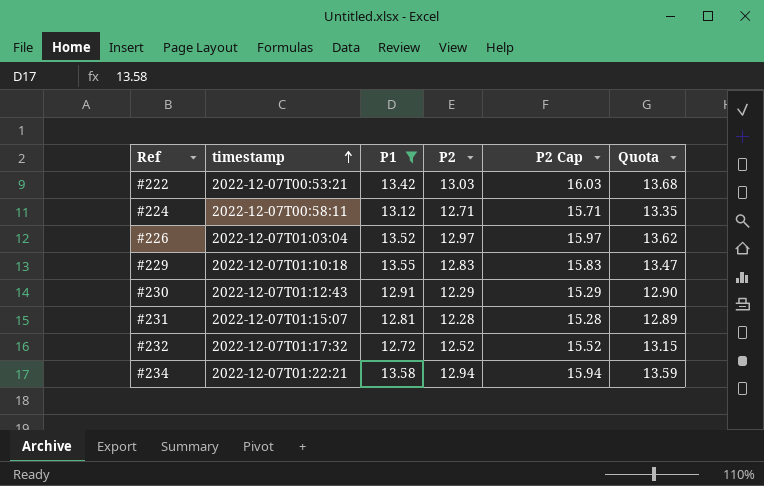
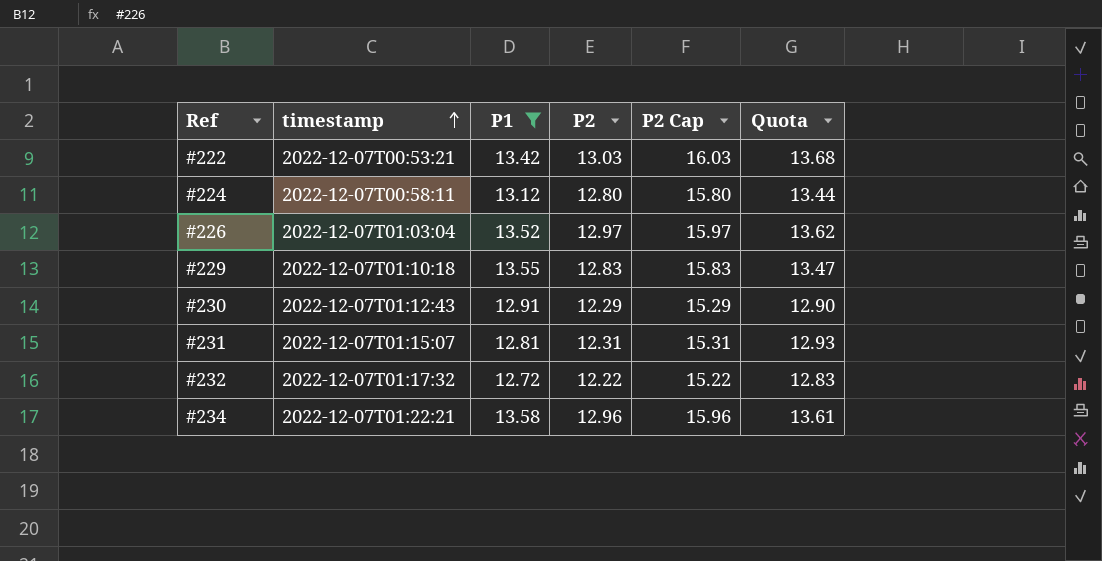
#224 | P2: 12.71 -> 12.80
#224 | P2 Cap: 15.71 -> 15.80
#224 | Quota: 13.35 -> 13.44
#231 | P2: 12.28 -> 12.31
#231 | P2 Cap: 15.28 -> 15.31
#231 | Quota: 12.89 -> 12.93
#232 | P2: 12.52 -> 12.22
#232 | P2 Cap: 15.52 -> 15.22
#232 | Quota: 13.15 -> 12.83
#234 | P2: 12.94 -> 12.96
#234 | P2 Cap: 15.94 -> 15.96
#234 | Quota: 13.59 -> 13.61

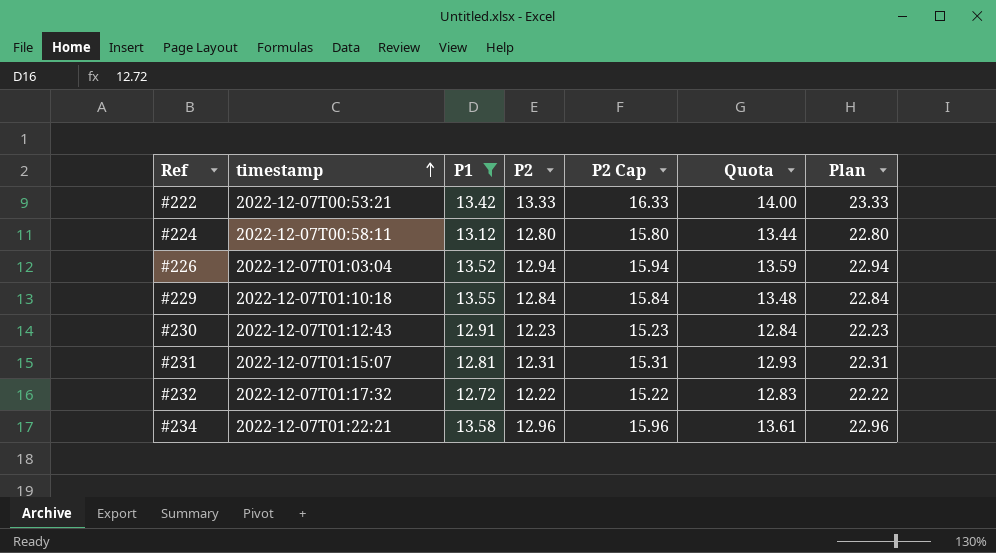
column Plan | formula: none -> [P2] + 10
#222 | P2: 13.03 -> 13.33
#222 | P2 Cap: 16.03 -> 16.33
#222 | Quota: 13.68 -> 14.00
#226 | P2: 12.97 -> 12.94
#226 | P2 Cap: 15.97 -> 15.94
#226 | Quota: 13.62 -> 13.59
#229 | P2: 12.83 -> 12.84
#229 | P2 Cap: 15.83 -> 15.84
#229 | Quota: 13.47 -> 13.48
#230 | P2: 12.29 -> 12.23
#230 | P2 Cap: 15.29 -> 15.23
#230 | Quota: 12.90 -> 12.84

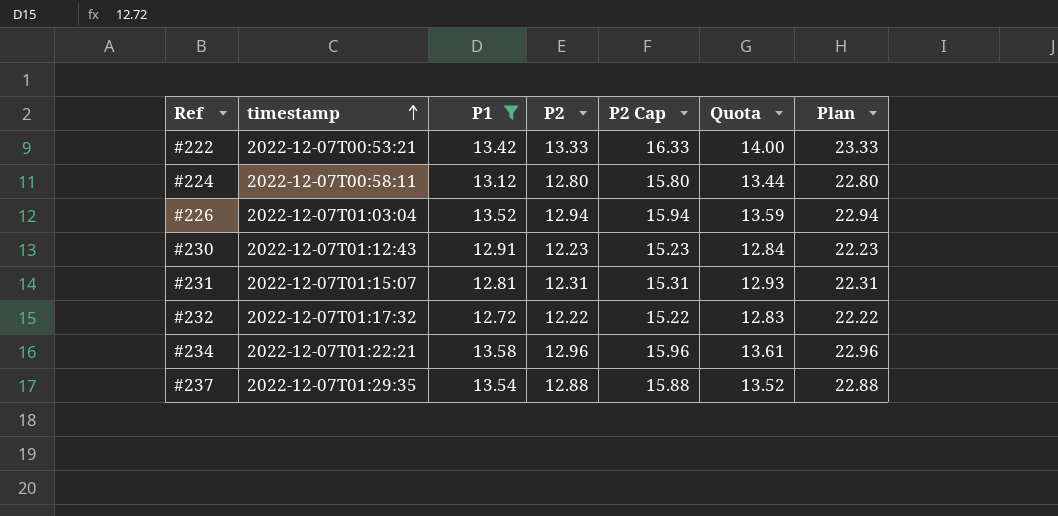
row #229: 2022-12-07T01:10:18 | 13.55 | 12.84 | 15.84 | 13.48 | 22.84 -> none
row #237: none -> 2022-12-07T01:29:35 | 13.54 | 12.88 | 15.88 | 13.52 | 22.88

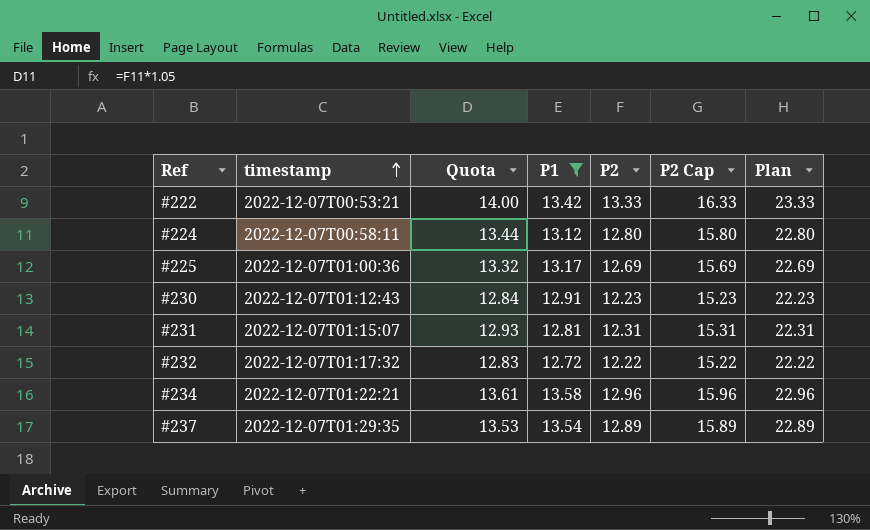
column Quota | position: 6 -> 3
row #226: 2022-12-07T01:03:04 | 13.52 | 12.94 | 15.94 | 13.59 | 22.94 -> none
row #225: none -> 2022-12-07T01:00:36 | 13.32 | 13.17 | 12.69 | 15.69 | 22.69
#237 | Quota: 13.52 -> 13.53
#237 | P2: 12.88 -> 12.89
#237 | P2 Cap: 15.88 -> 15.89
#237 | Plan: 22.88 -> 22.89

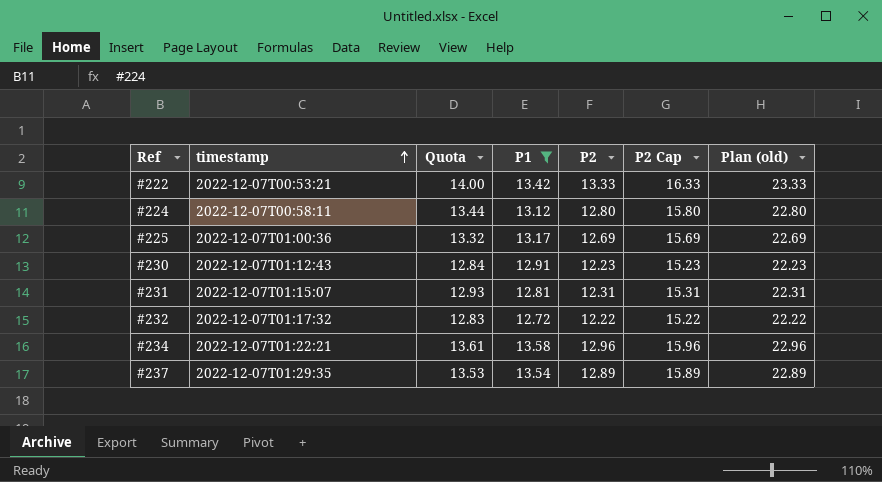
column name: Plan -> Plan (old)

